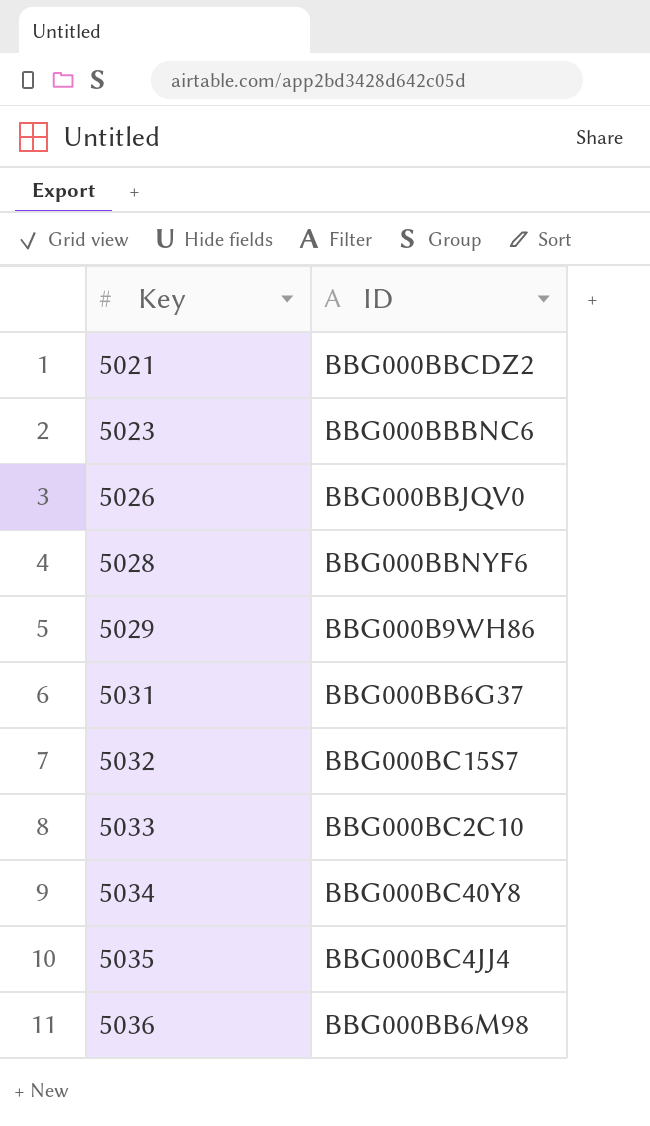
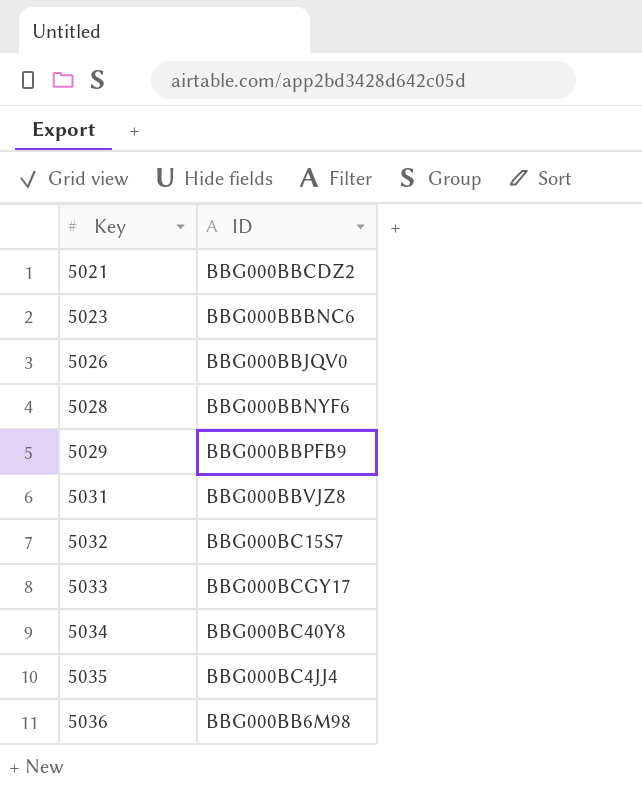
5029 | ID: BBG000B9WH86 -> BBG000BBPFB9
5031 | ID: BBG000BB6G37 -> BBG000BBVJZ8
5033 | ID: BBG000BC2C10 -> BBG000BCGY17

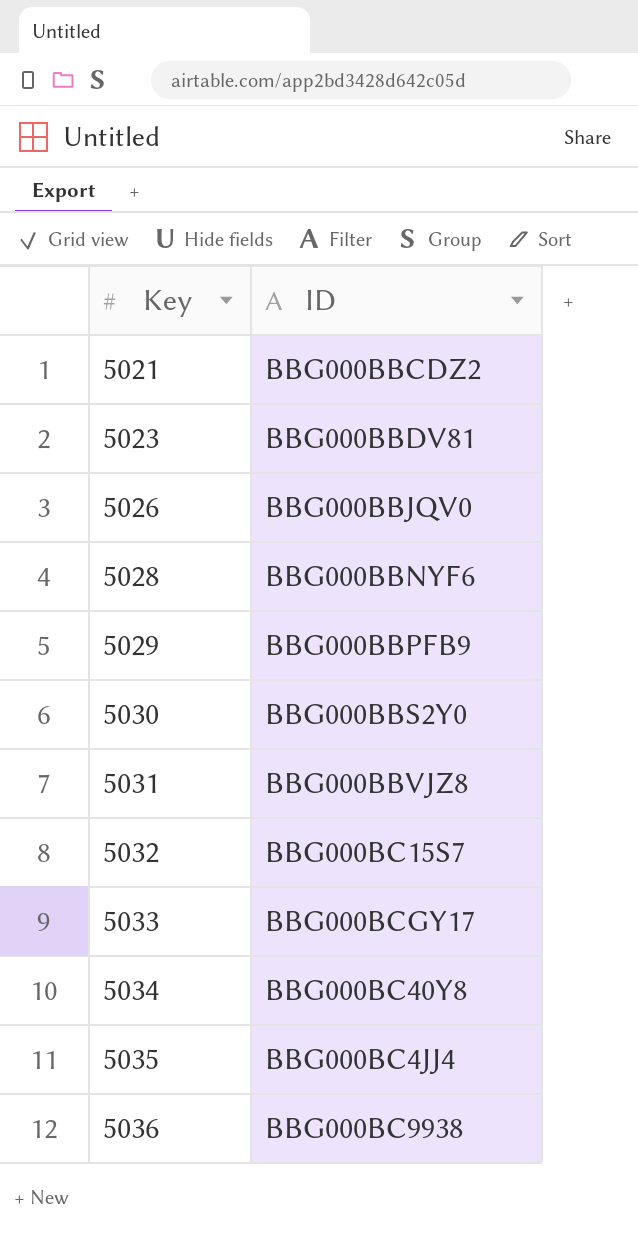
5023 | ID: BBG000BBBNC6 -> BBG000BBDV81
row 5030: none -> BBG000BBS2Y0
5036 | ID: BBG000BB6M98 -> BBG000BC9938

